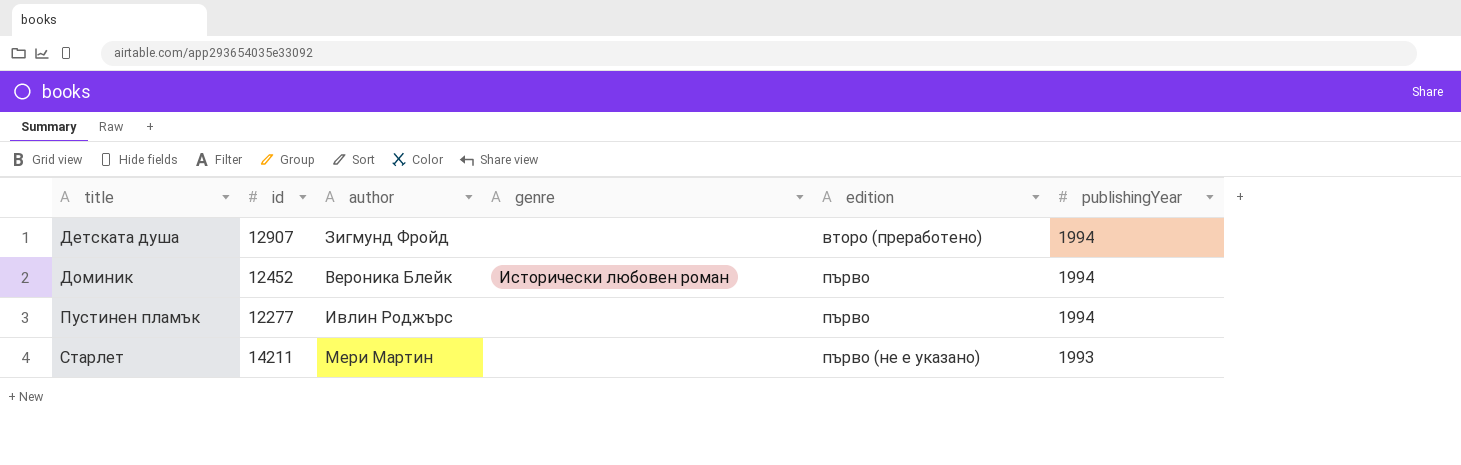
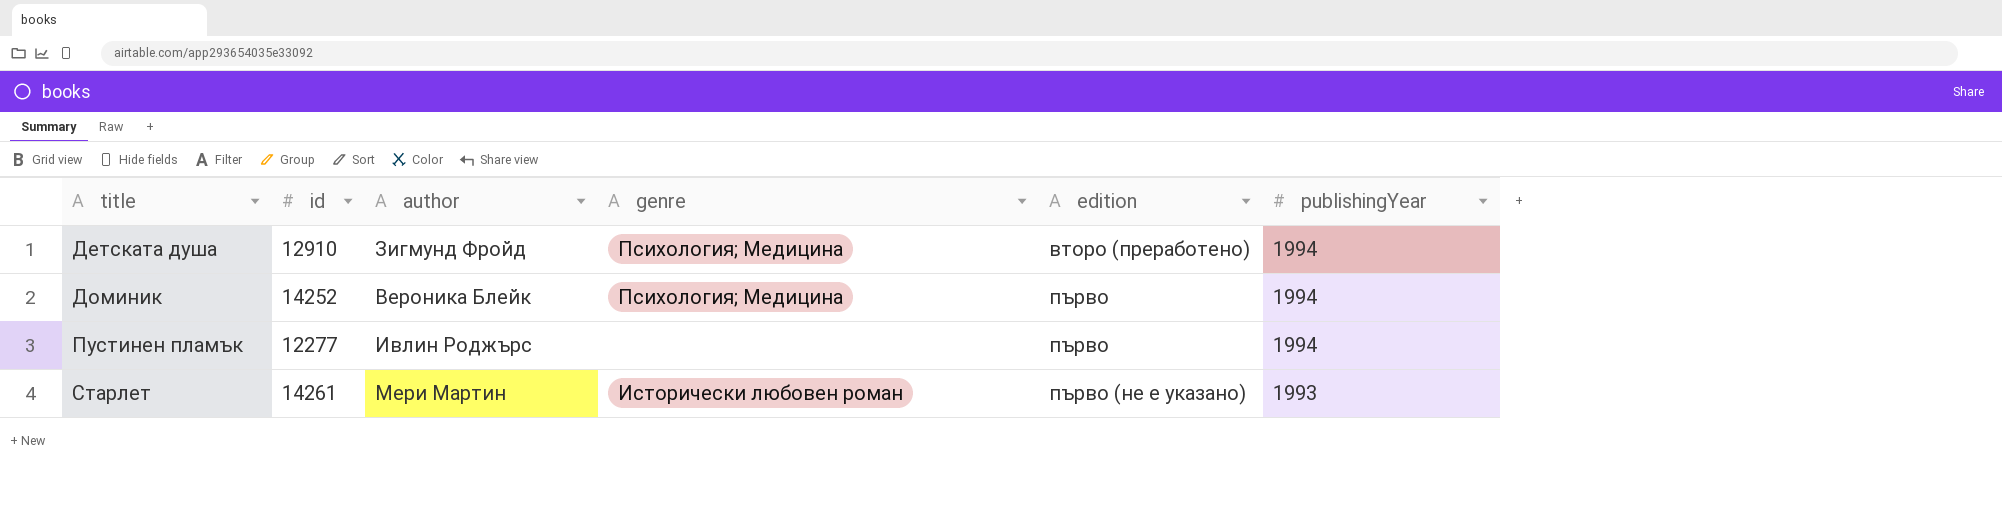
Детската душа | id: 12907 -> 12910
Детската душа | genre: none -> Психология; Медицина
Доминик | id: 12452 -> 14252
Доминик | genre: Исторически любовен роман -> Психология; Медицина
Старлет | id: 14211 -> 14261
Старлет | genre: none -> Исторически любовен роман

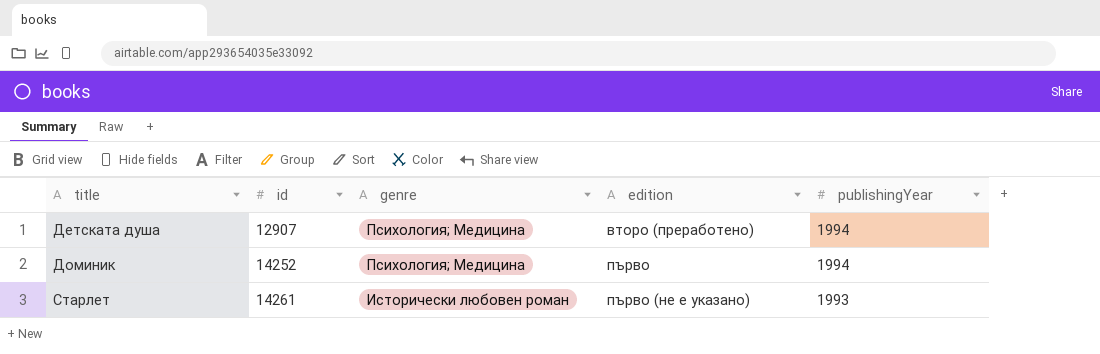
column author | position: 3 -> none
row Пустинен пламък: 12277 | Ивлин Роджърс | none | първо | 1994 -> none
Детската душа | id: 12910 -> 12907

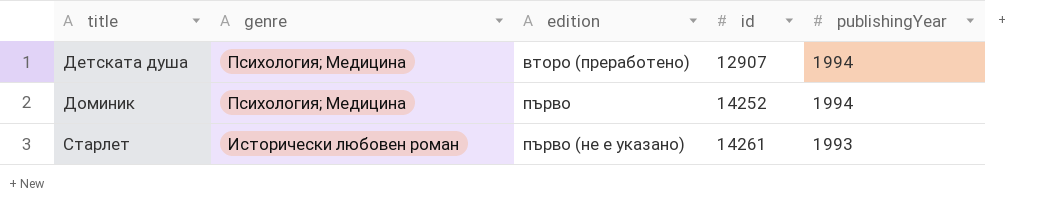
column id | position: 2 -> 4

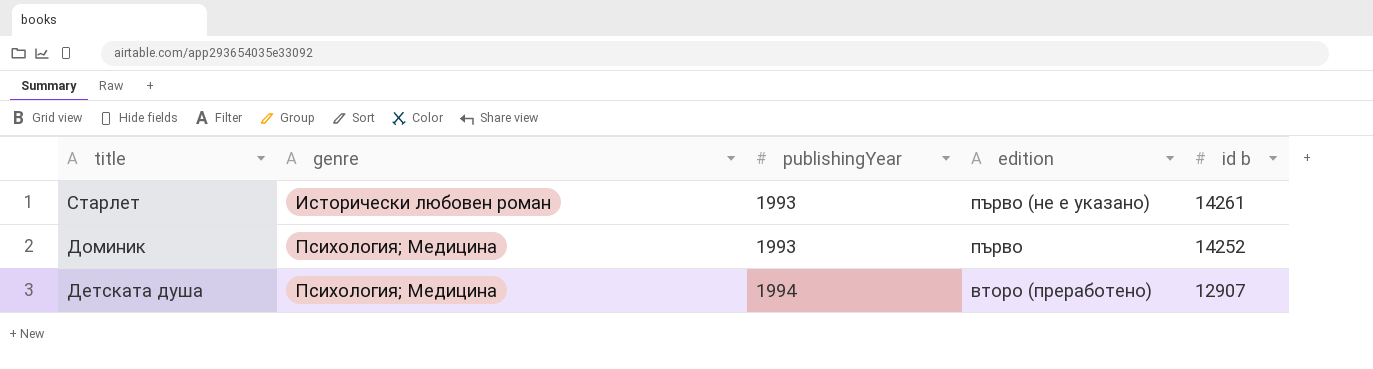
row order: title ascending -> title descending
column publishingYear | position: 5 -> 3
column name: id -> id b
Доминик | publishingYear: 1994 -> 1993

